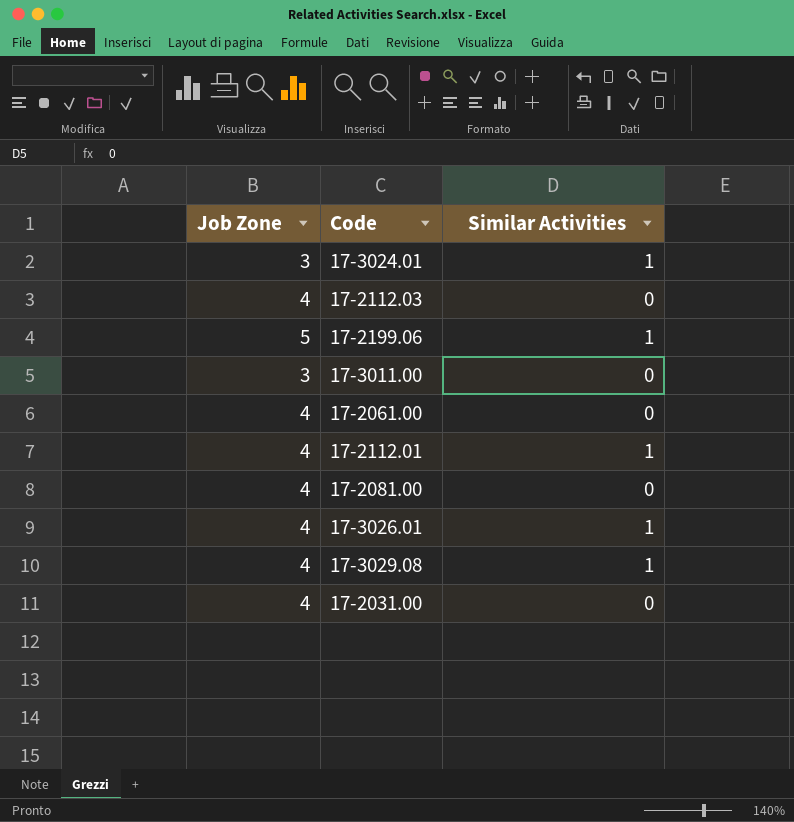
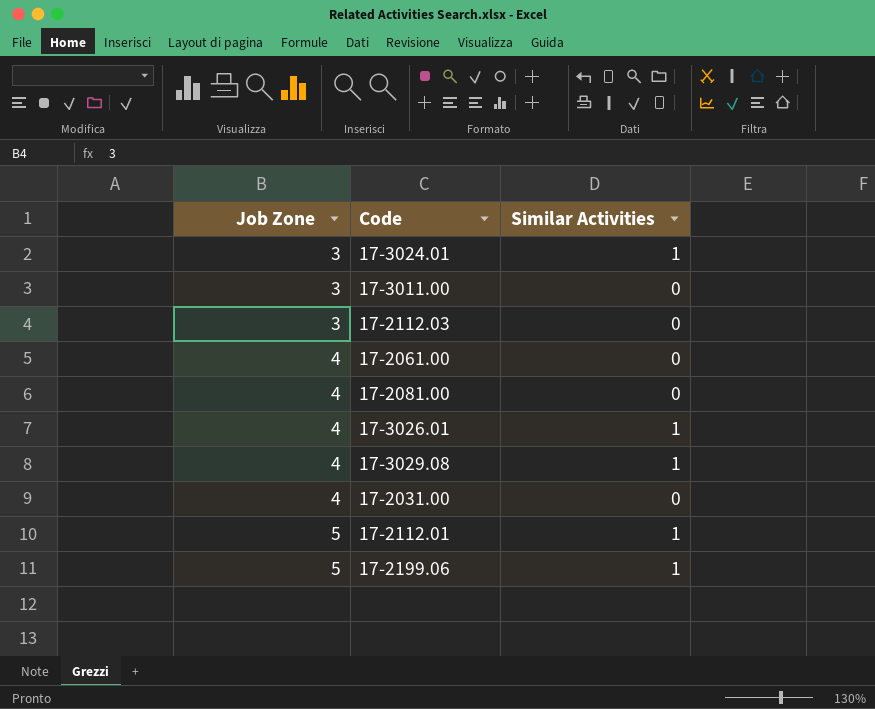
row order: none -> Job Zone ascending
17-2112.03 | Job Zone: 4 -> 3
17-2112.01 | Job Zone: 4 -> 5

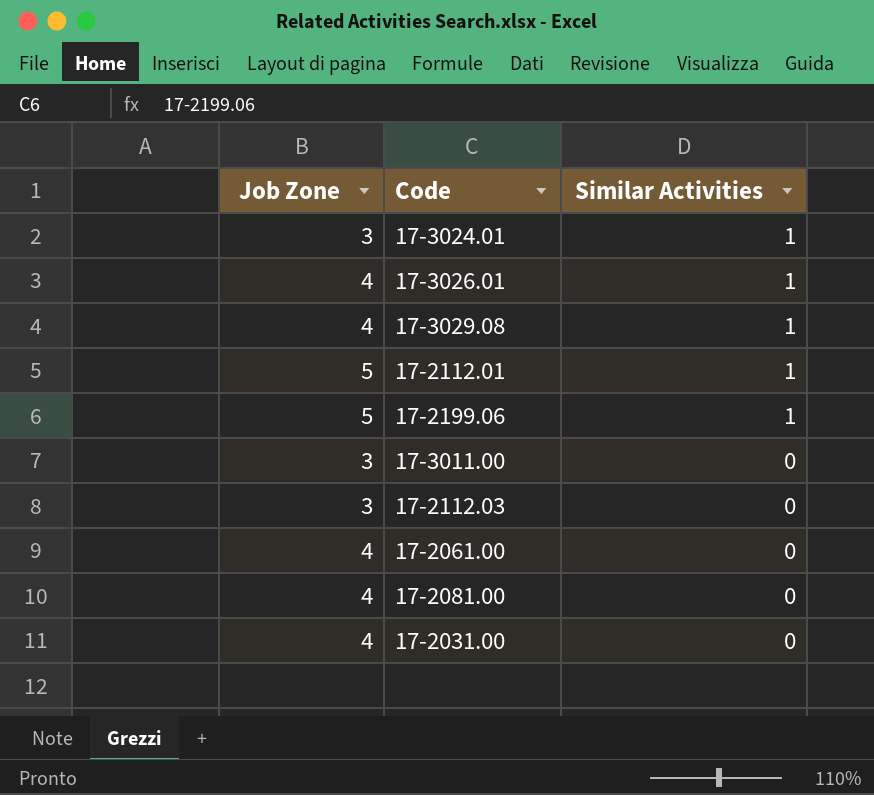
row order: Job Zone ascending -> Similar Activities descending

